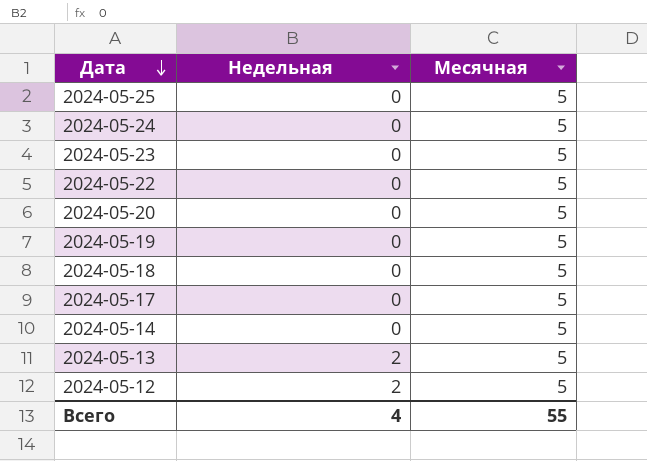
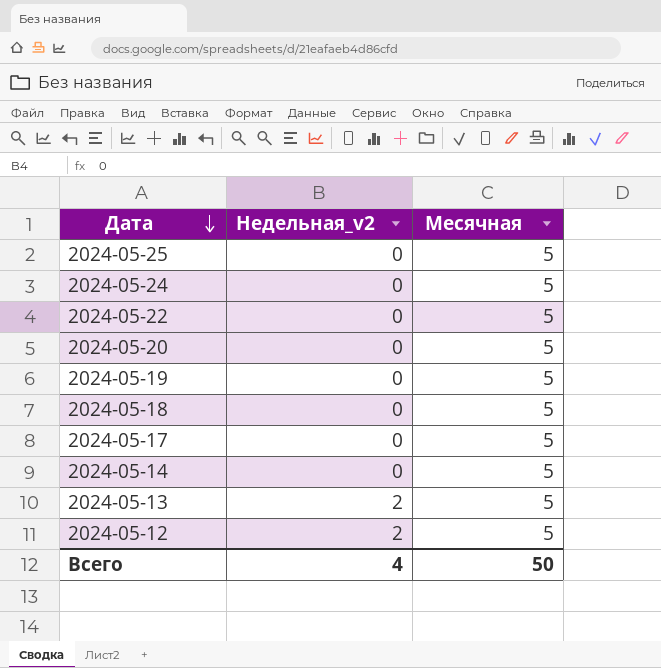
column name: Недельная -> Недельная_v2
row 2024-05-23: 0 | 5 -> none
Всего | Месячная: 55 -> 50

